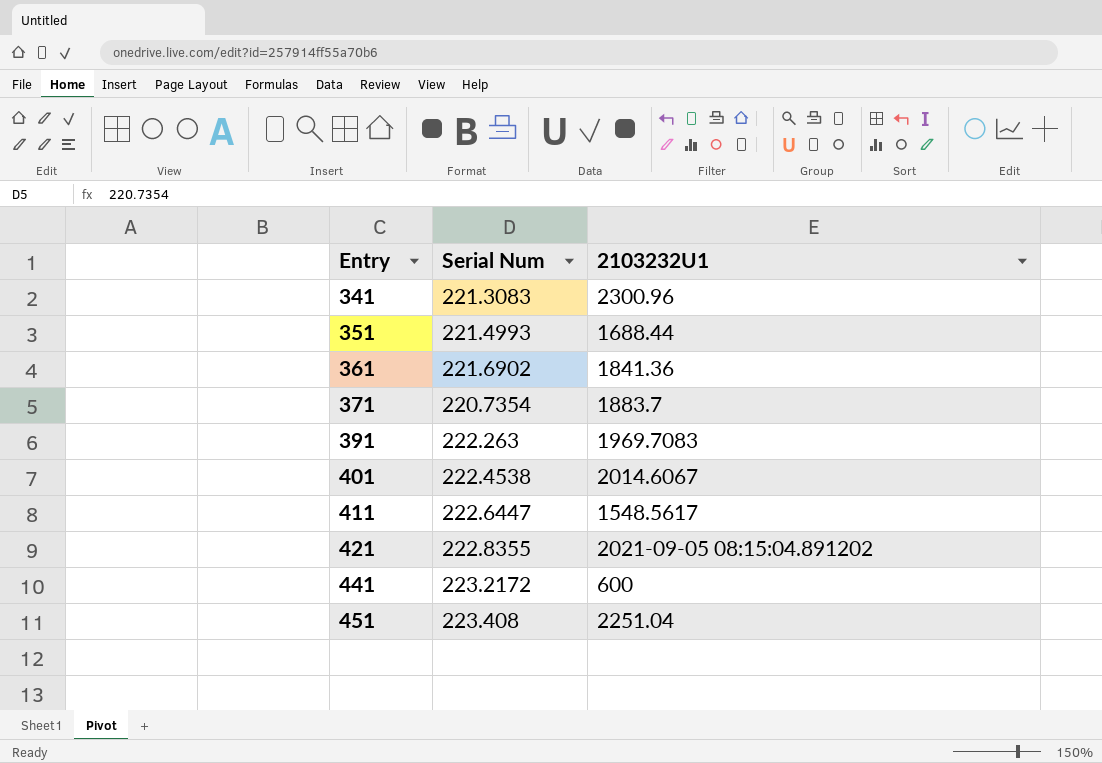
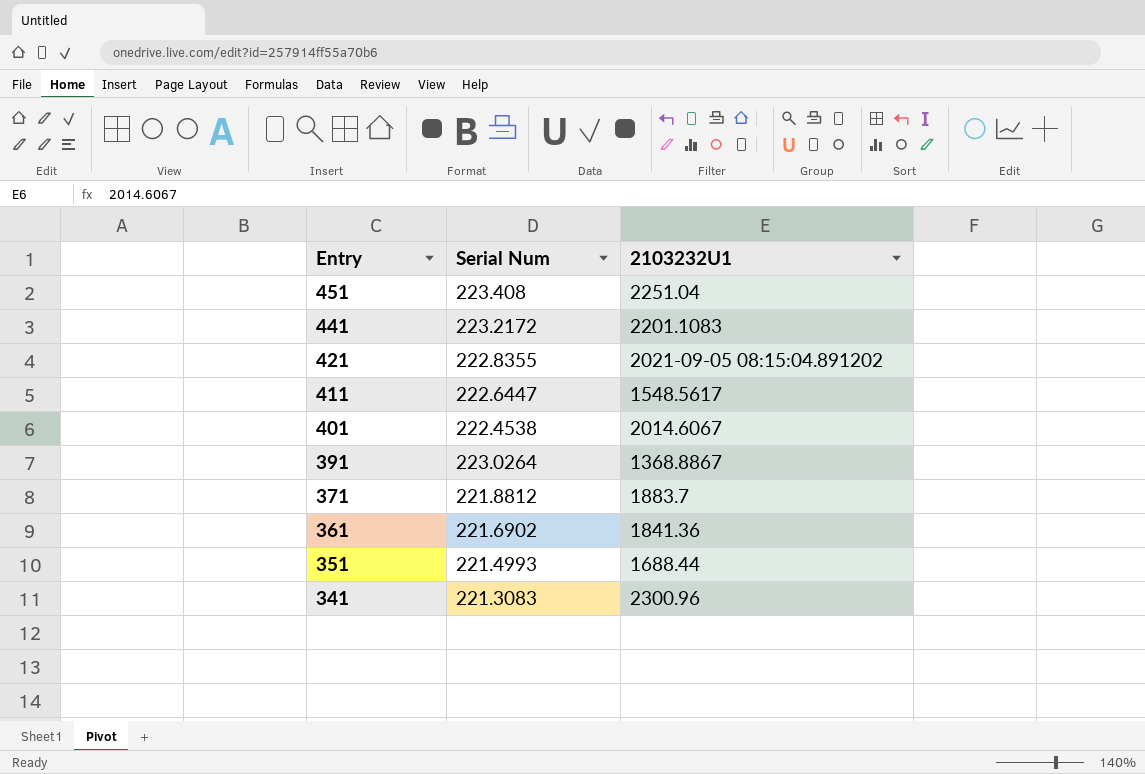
row order: Entry ascending -> Entry descending
441 | 2103232U1: 600 -> 2201.1083
391 | Serial Num: 222.263 -> 223.0264
391 | 2103232U1: 1969.7083 -> 1368.8867
371 | Serial Num: 220.7354 -> 221.8812

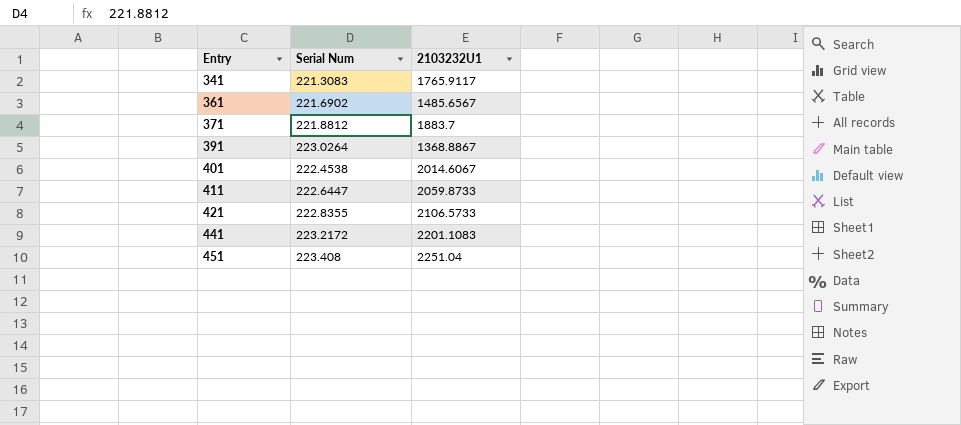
row order: Entry descending -> Entry ascending
row 351: 221.4993 | 1688.44 -> none
341 | 2103232U1: 2300.96 -> 1765.9117
361 | 2103232U1: 1841.36 -> 1485.6567
411 | 2103232U1: 1548.5617 -> 2059.8733
421 | 2103232U1: 2021-09-05 08:15:04.891202 -> 2106.5733

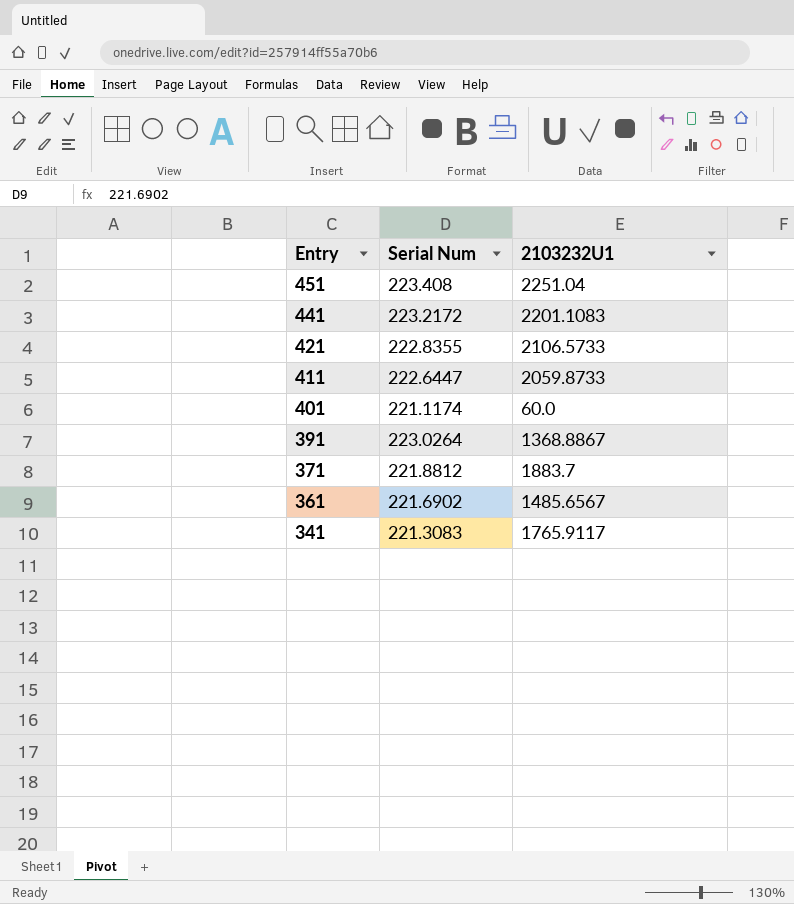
row order: Entry ascending -> Entry descending
401 | Serial Num: 222.4538 -> 221.1174
401 | 2103232U1: 2014.6067 -> 60.0

